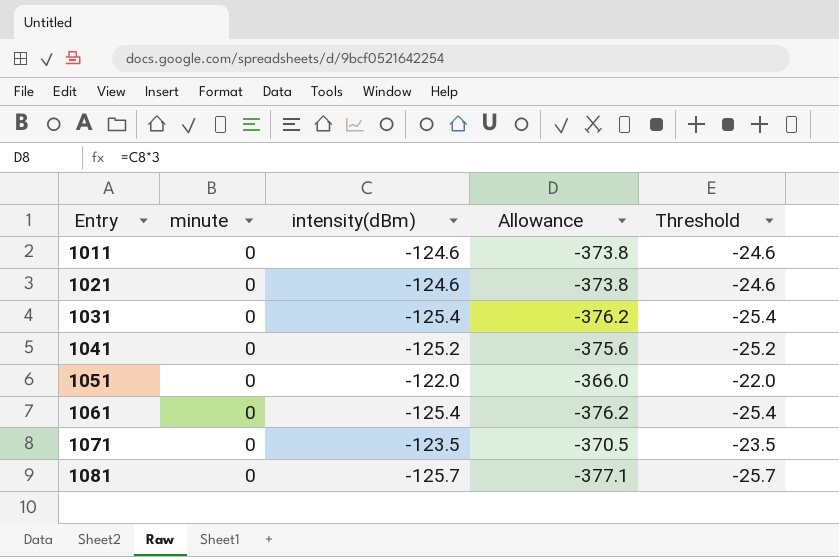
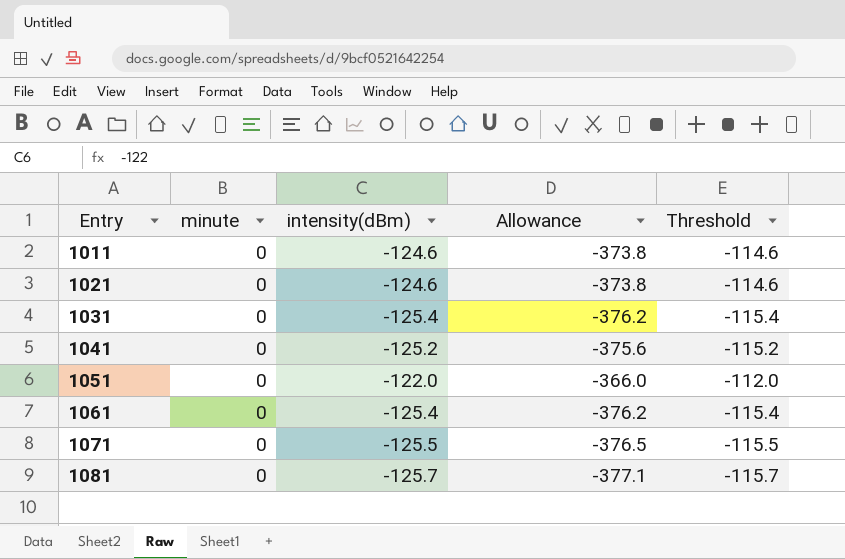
column Threshold | formula: [intensity(dBm)] + 100 -> [intensity(dBm)] + 10
1071 | intensity(dBm): -123.5 -> -125.5
1071 | Allowance: -370.5 -> -376.5

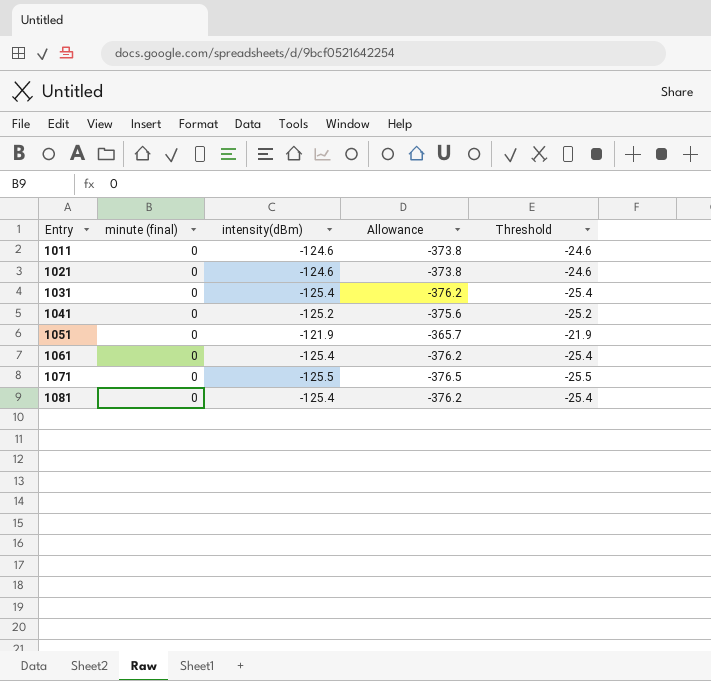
column name: minute -> minute (final)
column Threshold | formula: [intensity(dBm)] + 10 -> [intensity(dBm)] + 100
1051 | intensity(dBm): -122.0 -> -121.9
1051 | Allowance: -366.0 -> -365.7
1081 | intensity(dBm): -125.7 -> -125.4
1081 | Allowance: -377.1 -> -376.2

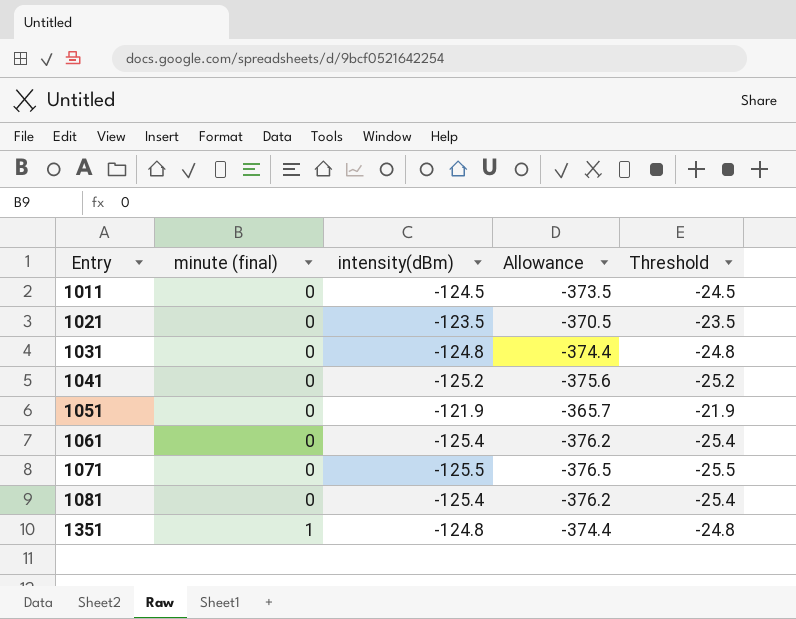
1011 | intensity(dBm): -124.6 -> -124.5
1011 | Allowance: -373.8 -> -373.5
1011 | Threshold: -24.6 -> -24.5
1021 | intensity(dBm): -124.6 -> -123.5
1021 | Allowance: -373.8 -> -370.5
1021 | Threshold: -24.6 -> -23.5
1031 | intensity(dBm): -125.4 -> -124.8
1031 | Allowance: -376.2 -> -374.4
1031 | Threshold: -25.4 -> -24.8
row 1351: none -> 1 | -124.8 | -374.4 | -24.8

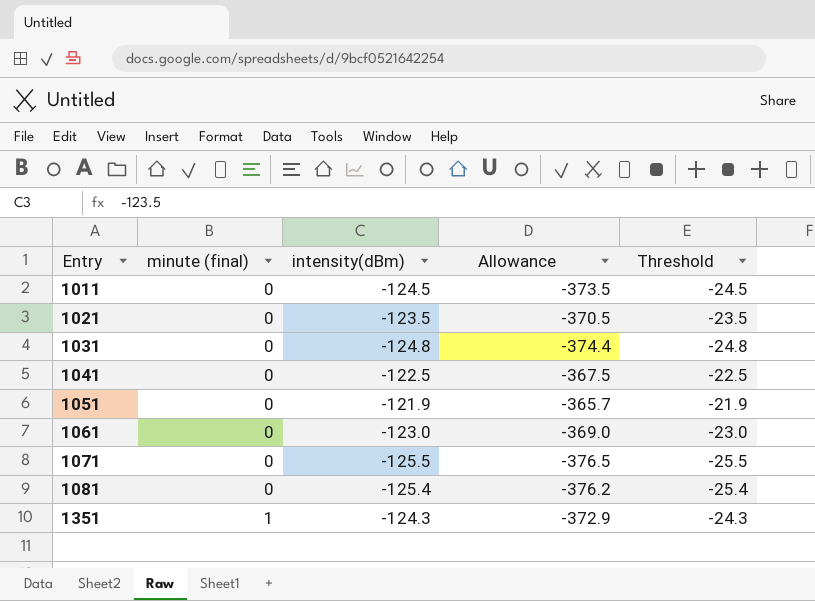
1041 | intensity(dBm): -125.2 -> -122.5
1041 | Allowance: -375.6 -> -367.5
1041 | Threshold: -25.2 -> -22.5
1061 | intensity(dBm): -125.4 -> -123.0
1061 | Allowance: -376.2 -> -369.0
1061 | Threshold: -25.4 -> -23.0
1351 | intensity(dBm): -124.8 -> -124.3
1351 | Allowance: -374.4 -> -372.9
1351 | Threshold: -24.8 -> -24.3

